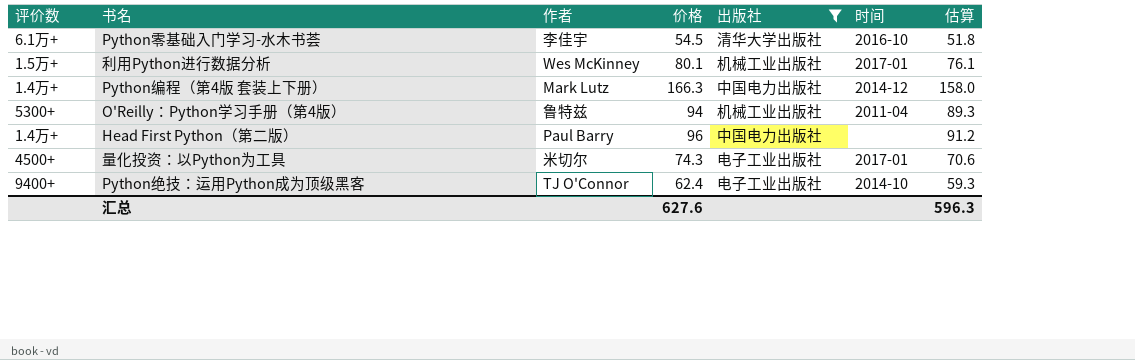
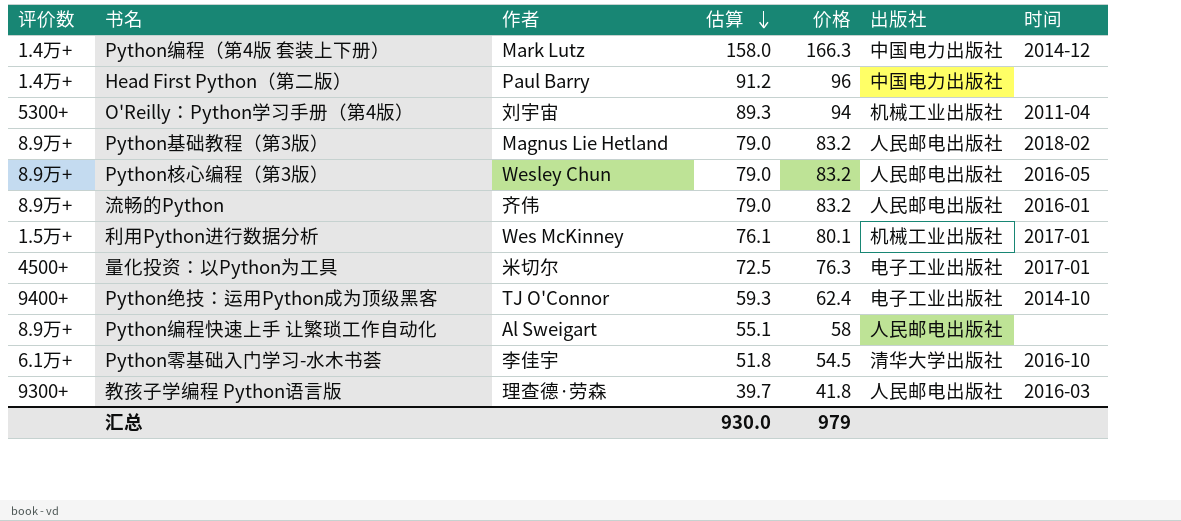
filter: 出版社 != 人民邮电出版社 -> none
row order: none -> 估算 descending
column 估算 | position: 7 -> 4
O'Reilly：Python学习手册（第4版） | 作者: 鲁特兹 -> 刘宇宙
量化投资：以Python为工具 | 估算: 70.6 -> 72.5
量化投资：以Python为工具 | 价格: 74.3 -> 76.3
汇总 | 估算: 596.3 -> 930.0
汇总 | 价格: 627.6 -> 979

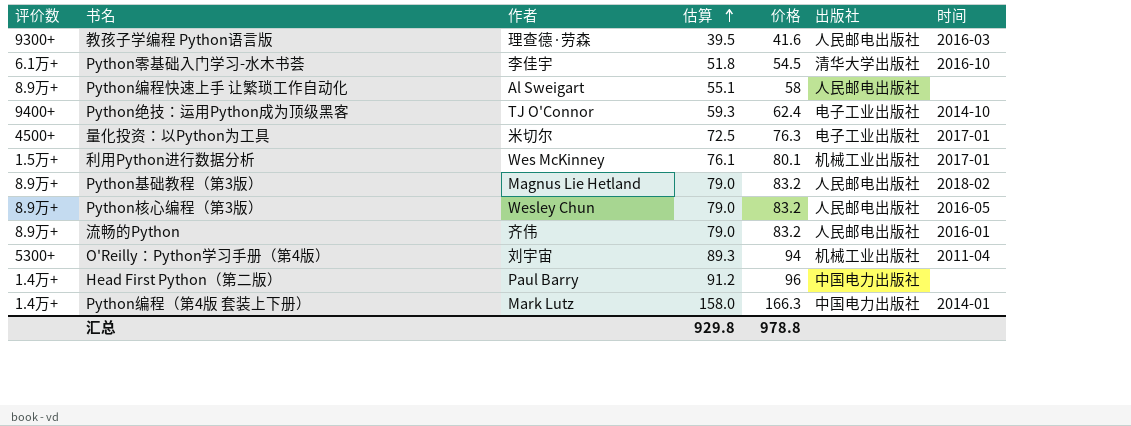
row order: 估算 descending -> 估算 ascending
教孩子学编程 Python语言版 | 估算: 39.7 -> 39.5
教孩子学编程 Python语言版 | 价格: 41.8 -> 41.6
Python编程（第4版 套装上下册） | 时间: 2014-12 -> 2014-01
汇总 | 估算: 930.0 -> 929.8
汇总 | 价格: 979 -> 978.8

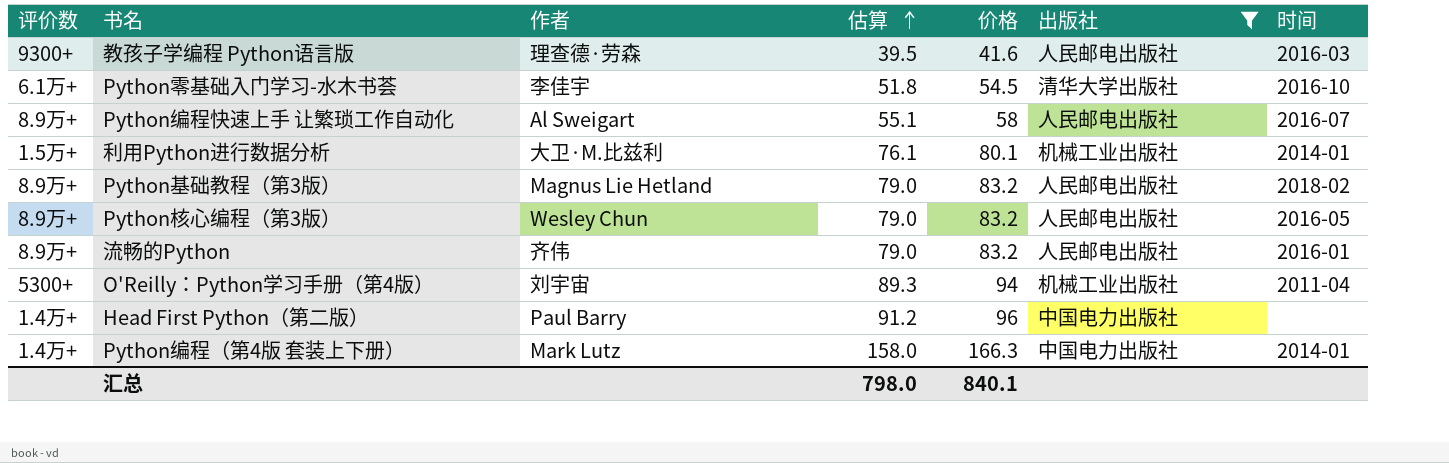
filter: none -> 出版社 != 电子工业出版社
Python编程快速上手 让繁琐工作自动化 | 时间: none -> 2016-07
利用Python进行数据分析 | 作者: Wes McKinney -> 大卫·M.比兹利
利用Python进行数据分析 | 时间: 2017-01 -> 2014-01
汇总 | 估算: 929.8 -> 798.0
汇总 | 价格: 978.8 -> 840.1

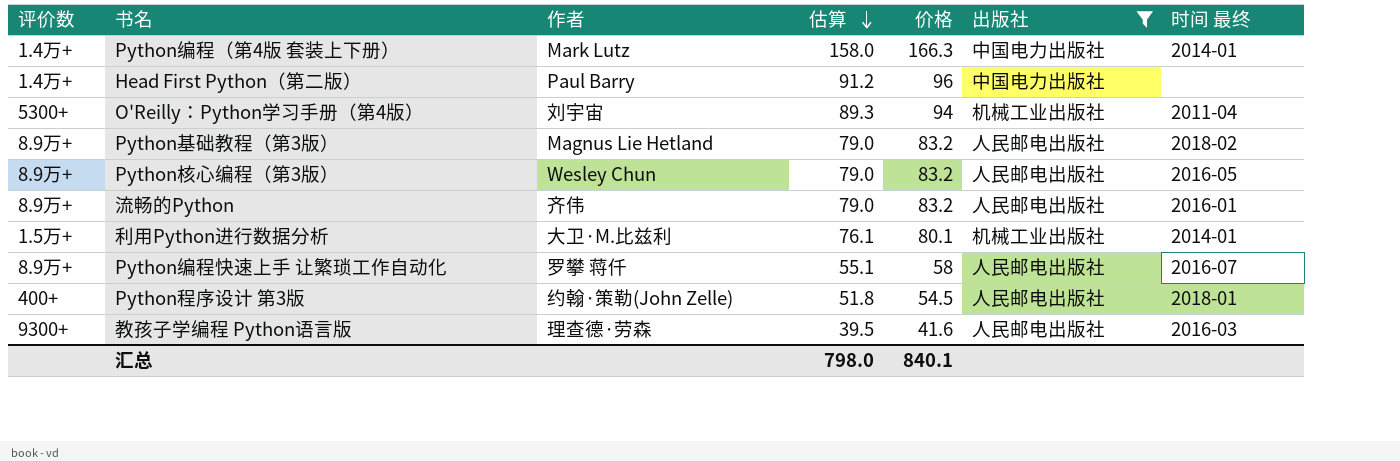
row order: 估算 ascending -> 估算 descending
column name: 时间 -> 时间 最终
row Python零基础入门学习-水木书荟: 6.1万+ | 李佳宇 | 51.8 | 54.5 | 清华大学出版社 | 2016-10 -> none
Python编程快速上手 让繁琐工作自动化 | 作者: Al Sweigart -> 罗攀 蒋仟
row Python程序设计 第3版: none -> 400+ | 约翰·策勒(John Zelle) | 51.8 | 54.5 | 人民邮电出版社 | 2018-01

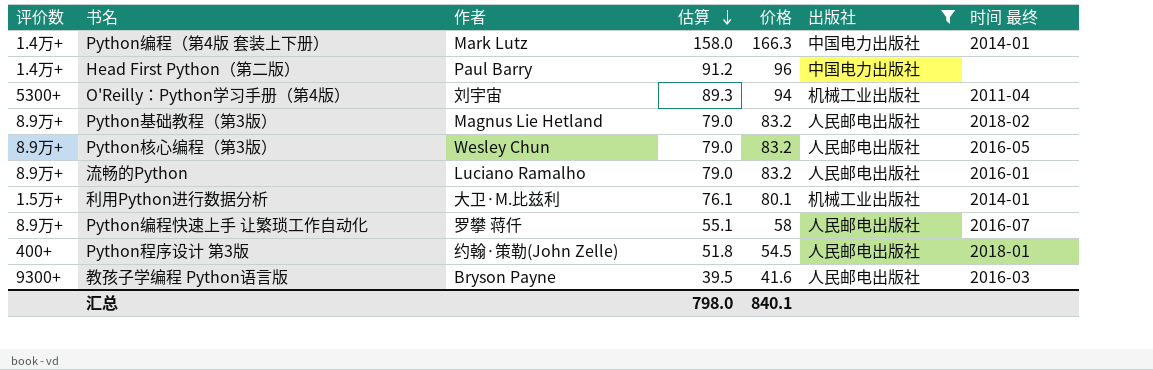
流畅的Python | 作者: 齐伟 -> Luciano Ramalho
教孩子学编程 Python语言版 | 作者: 理查德·劳森 -> Bryson Payne

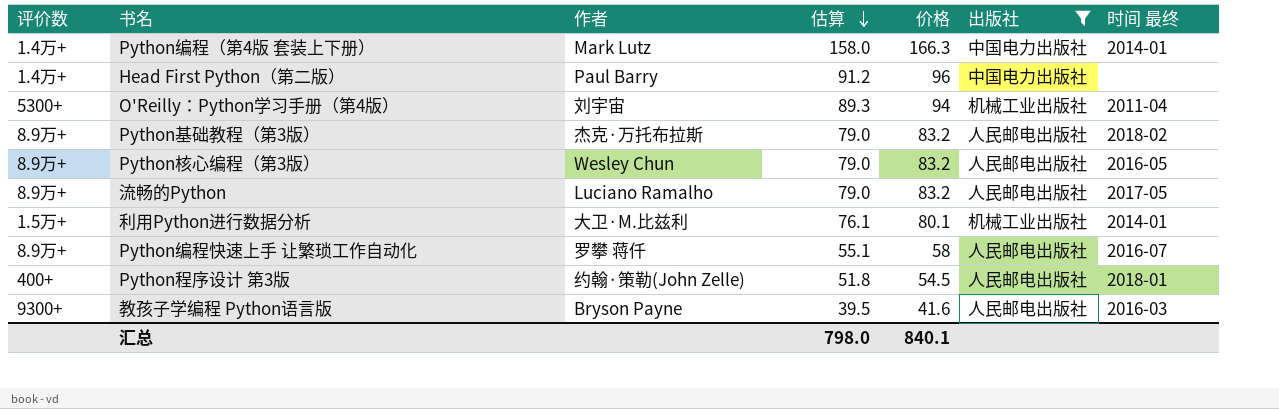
Python基础教程（第3版） | 作者: Magnus Lie Hetland -> 杰克·万托布拉斯
流畅的Python | 时间 最终: 2016-01 -> 2017-05

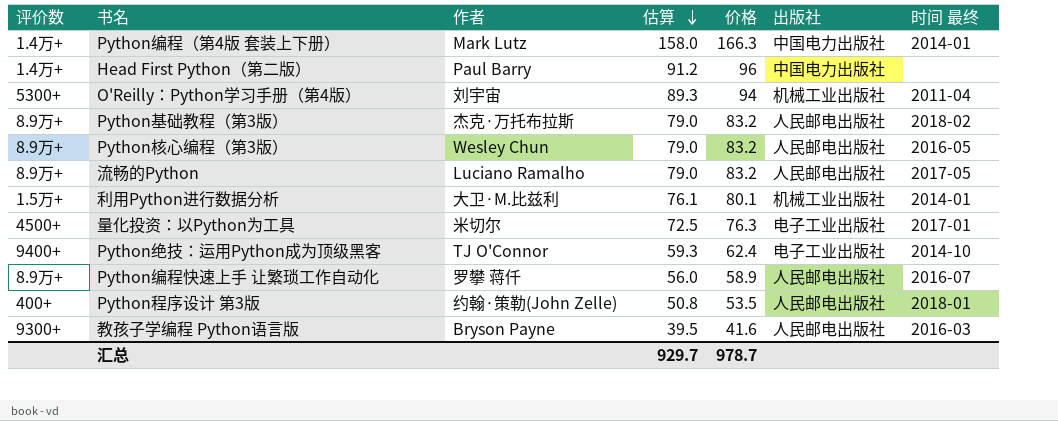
filter: 出版社 != 电子工业出版社 -> none
Python编程快速上手 让繁琐工作自动化 | 估算: 55.1 -> 56.0
Python编程快速上手 让繁琐工作自动化 | 价格: 58 -> 58.9
Python程序设计 第3版 | 估算: 51.8 -> 50.8
Python程序设计 第3版 | 价格: 54.5 -> 53.5
汇总 | 估算: 798.0 -> 929.7
汇总 | 价格: 840.1 -> 978.7

